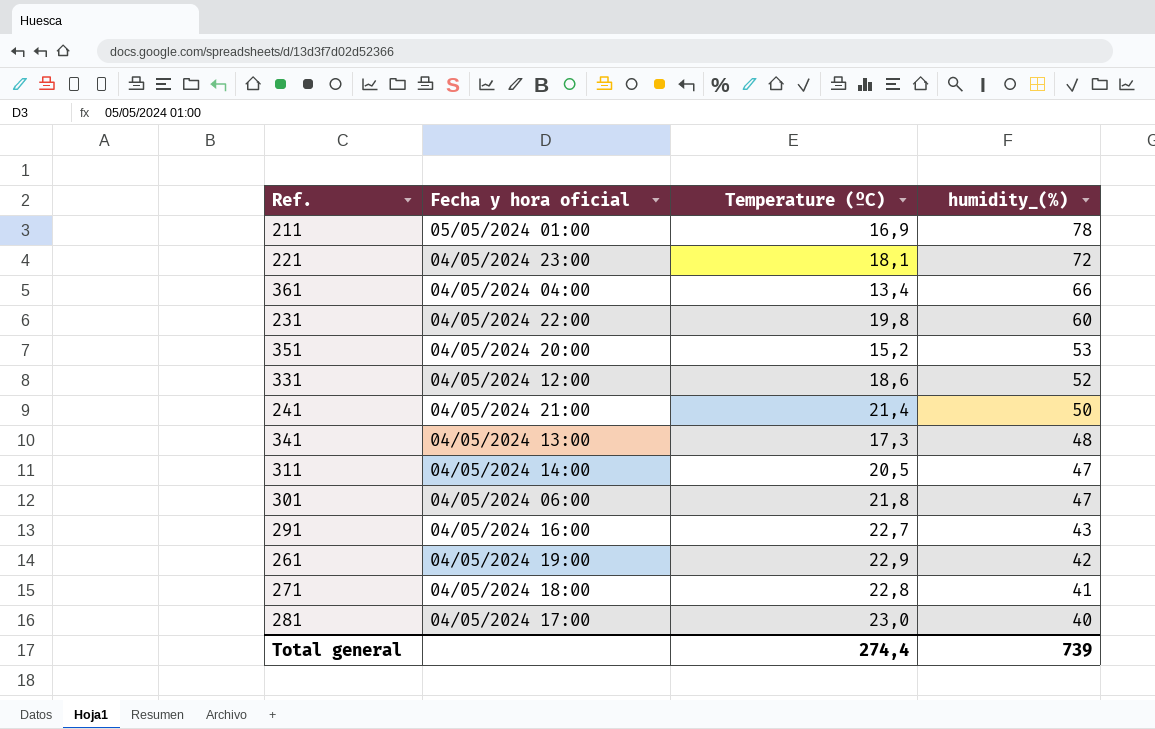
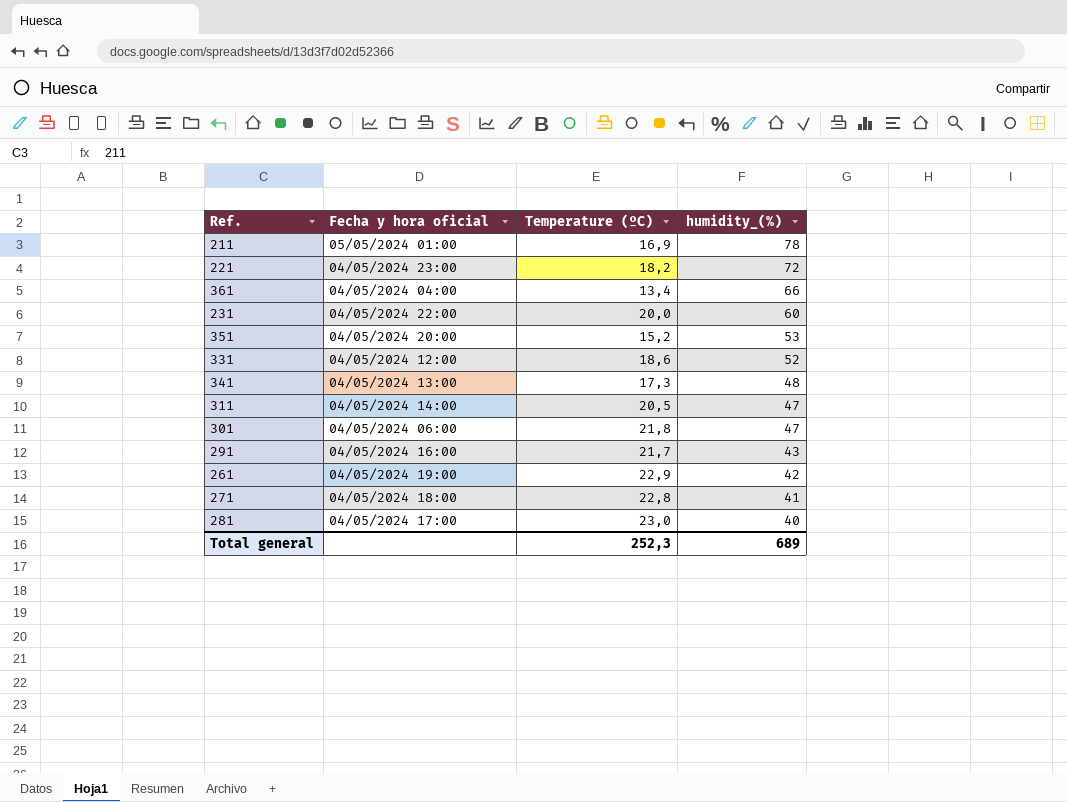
row 241: 04/05/2024 21:00 | 21,4 | 50 -> none
221 | Temperature (ºC): 18,1 -> 18,2
231 | Temperature (ºC): 19,8 -> 20,0
291 | Temperature (ºC): 22,7 -> 21,7
Total general | Temperature (ºC): 274,4 -> 252,3
Total general | humidity_(%): 739 -> 689

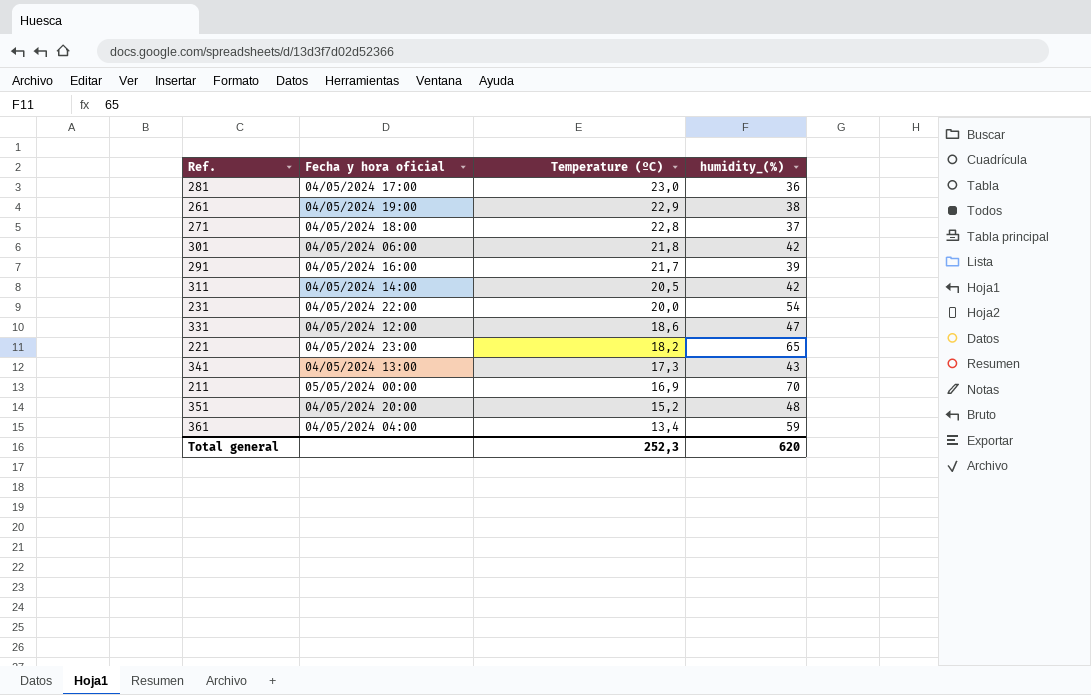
row order: humidity_(%) descending -> Temperature (ºC) descending
281 | humidity_(%): 40 -> 36
261 | humidity_(%): 42 -> 38
271 | humidity_(%): 41 -> 37
301 | humidity_(%): 47 -> 42
291 | humidity_(%): 43 -> 39
311 | humidity_(%): 47 -> 42
231 | humidity_(%): 60 -> 54
331 | humidity_(%): 52 -> 47
221 | humidity_(%): 72 -> 65
341 | humidity_(%): 48 -> 43
211 | Fecha y hora oficial: 05/05/2024 01:00 -> 05/05/2024 00:00
211 | humidity_(%): 78 -> 70
351 | humidity_(%): 53 -> 48
361 | humidity_(%): 66 -> 59
Total general | humidity_(%): 689 -> 620

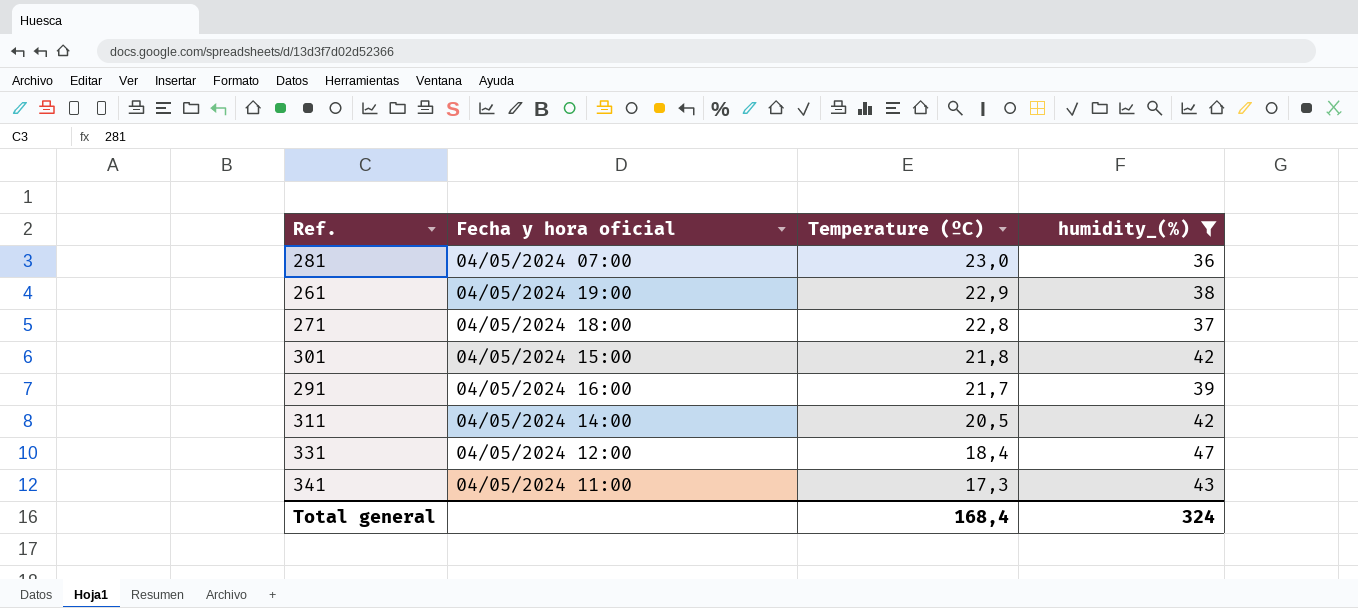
filter: none -> humidity_(%) <= 47
281 | Fecha y hora oficial: 04/05/2024 17:00 -> 04/05/2024 07:00
301 | Fecha y hora oficial: 04/05/2024 06:00 -> 04/05/2024 15:00
331 | Temperature (ºC): 18,6 -> 18,4
341 | Fecha y hora oficial: 04/05/2024 13:00 -> 04/05/2024 11:00
Total general | Temperature (ºC): 252,3 -> 168,4
Total general | humidity_(%): 620 -> 324

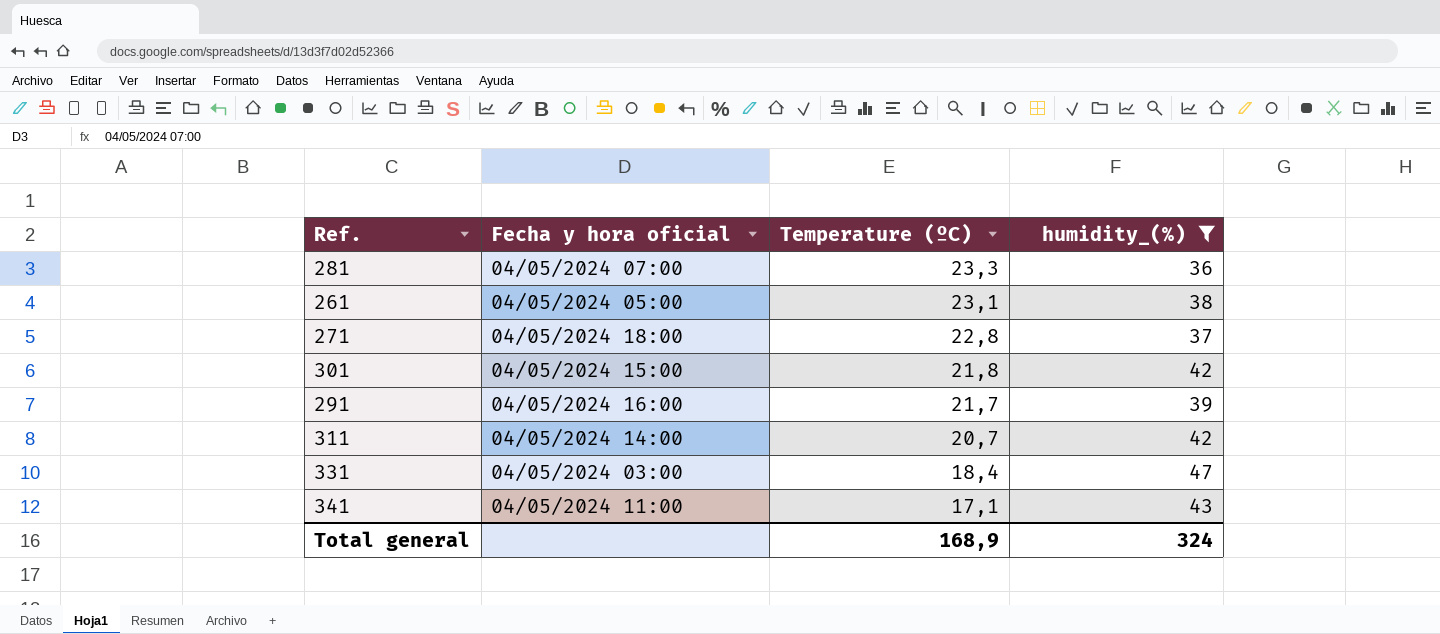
281 | Temperature (ºC): 23,0 -> 23,3
261 | Fecha y hora oficial: 04/05/2024 19:00 -> 04/05/2024 05:00
261 | Temperature (ºC): 22,9 -> 23,1
311 | Temperature (ºC): 20,5 -> 20,7
331 | Fecha y hora oficial: 04/05/2024 12:00 -> 04/05/2024 03:00
341 | Temperature (ºC): 17,3 -> 17,1
Total general | Temperature (ºC): 168,4 -> 168,9

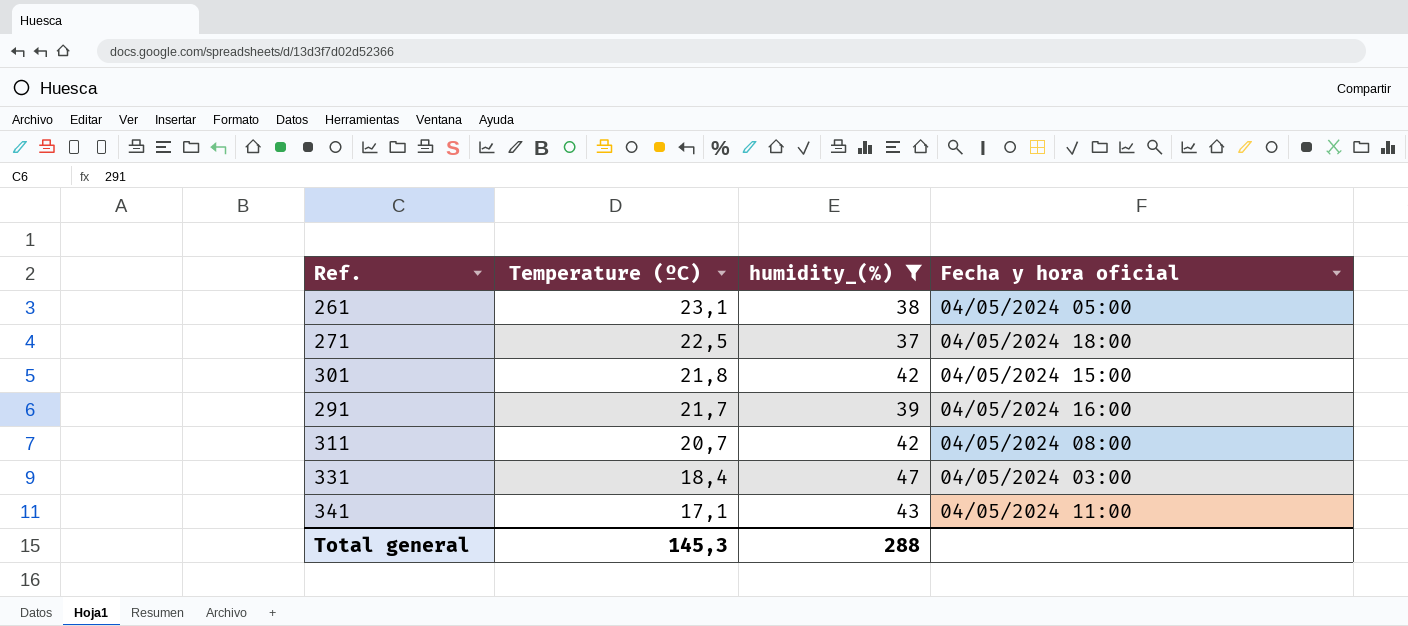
column Fecha y hora oficial | position: 2 -> 4
row 281: 04/05/2024 07:00 | 23,3 | 36 -> none
271 | Temperature (ºC): 22,8 -> 22,5
311 | Fecha y hora oficial: 04/05/2024 14:00 -> 04/05/2024 08:00
Total general | Temperature (ºC): 168,9 -> 145,3
Total general | humidity_(%): 324 -> 288

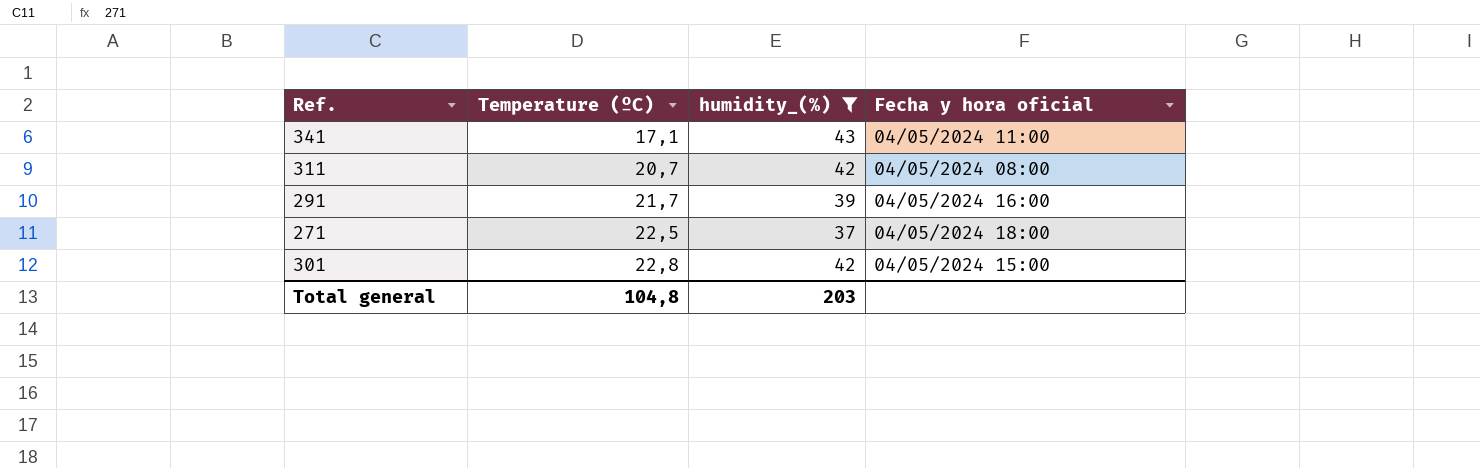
row order: Temperature (ºC) descending -> Temperature (ºC) ascending
row 261: 23,1 | 38 | 04/05/2024 05:00 -> none
row 331: 18,4 | 47 | 04/05/2024 03:00 -> none
301 | Temperature (ºC): 21,8 -> 22,8
Total general | Temperature (ºC): 145,3 -> 104,8
Total general | humidity_(%): 288 -> 203

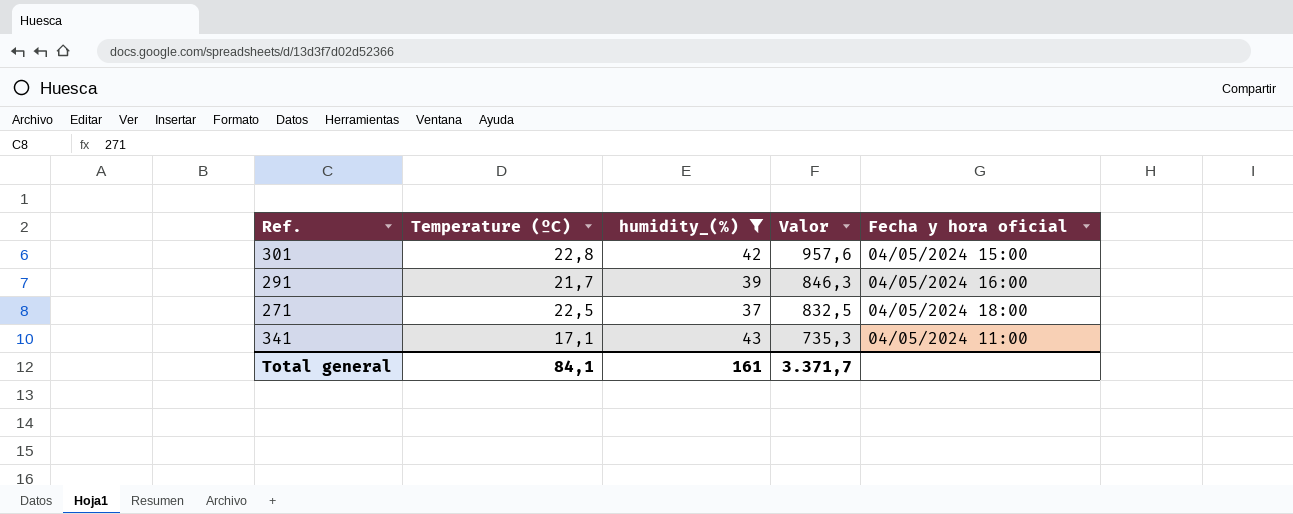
row order: Temperature (ºC) ascending -> Valor descending
column Valor | formula: none -> [Temperature (ºC)] * [humidity_(%)]
row 311: 20,7 | 42 | 04/05/2024 08:00 -> none
Total general | Temperature (ºC): 104,8 -> 84,1
Total general | humidity_(%): 203 -> 161

